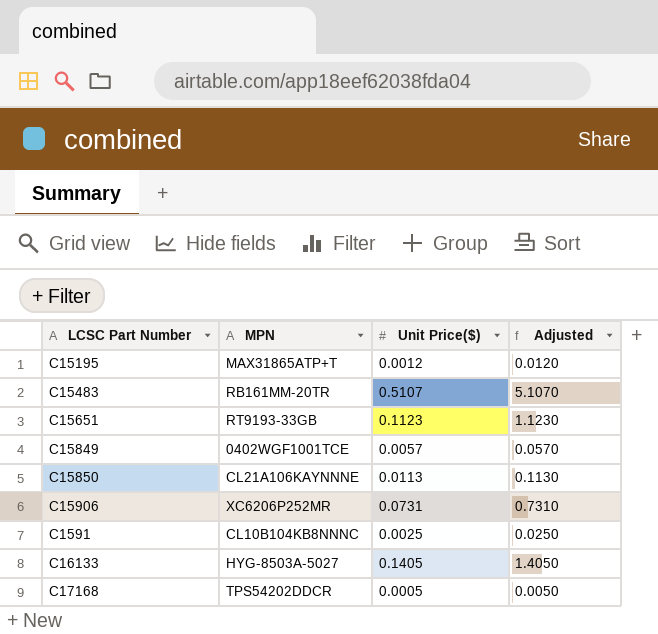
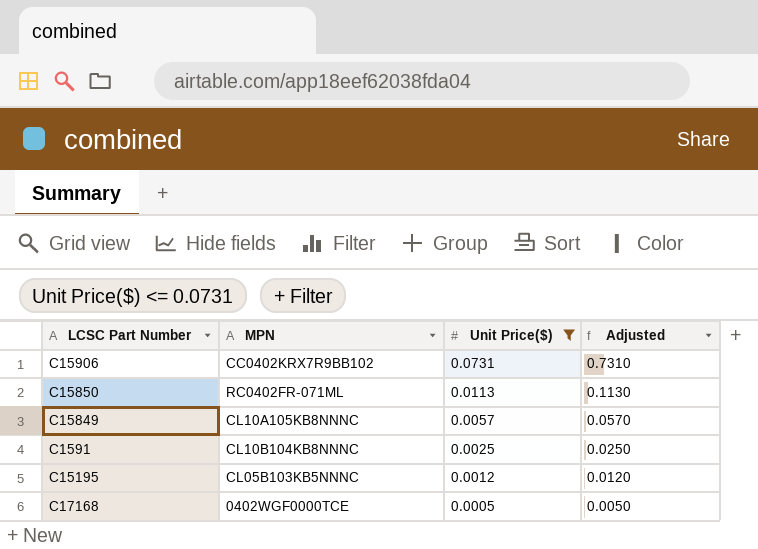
filter: none -> Unit Price($) <= 0.0731
row order: none -> Unit Price($) descending
C15906 | MPN: XC6206P252MR -> CC0402KRX7R9BB102
C15850 | MPN: CL21A106KAYNNNE -> RC0402FR-071ML
C15849 | MPN: 0402WGF1001TCE -> CL10A105KB8NNNC
C15195 | MPN: MAX31865ATP+T -> CL05B103KB5NNNC
C17168 | MPN: TPS54202DDCR -> 0402WGF0000TCE

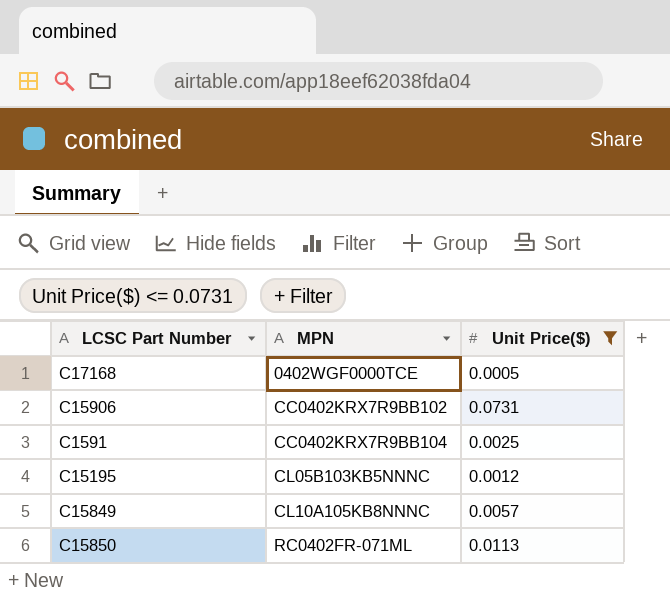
row order: Unit Price($) descending -> MPN ascending
column Adjusted | formula: [Unit Price($)] * 10 -> none
C1591 | MPN: CL10B104KB8NNNC -> CC0402KRX7R9BB104

